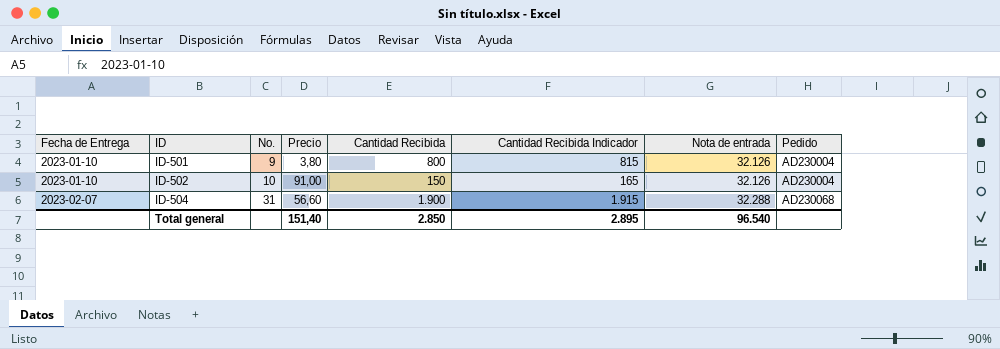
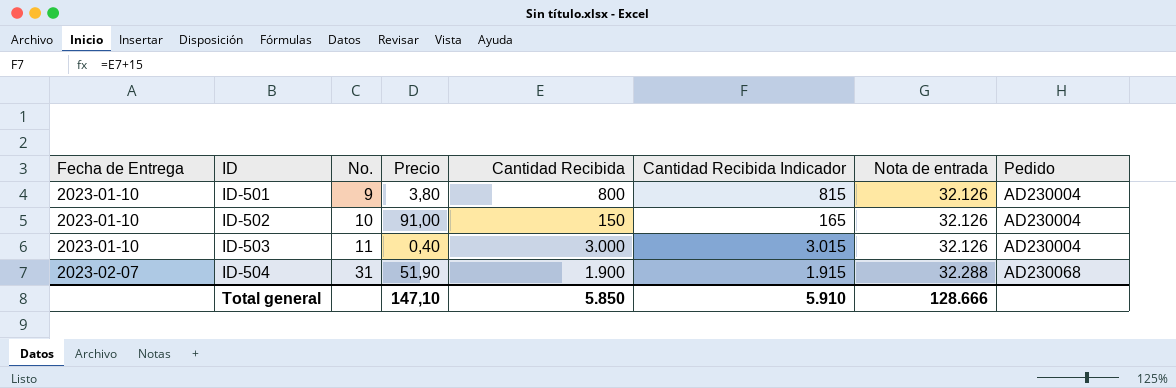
row ID-503: none -> 2023-01-10 | 11 | 0,40 | 3.000 | 3.015 | 32.126 | AD230004
ID-504 | Precio: 56,60 -> 51,90
Total general | Precio: 151,40 -> 147,10
Total general | Cantidad Recibida: 2.850 -> 5.850
Total general | Cantidad Recibida Indicador: 2.895 -> 5.910
Total general | Nota de entrada: 96.540 -> 128.666

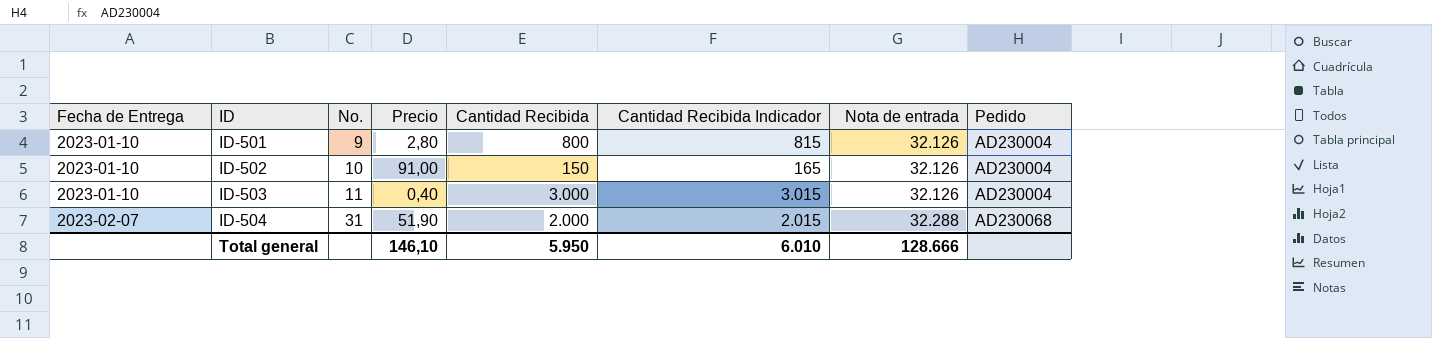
ID-501 | Precio: 3,80 -> 2,80
ID-504 | Cantidad Recibida: 1.900 -> 2.000
ID-504 | Cantidad Recibida Indicador: 1.915 -> 2.015
Total general | Precio: 147,10 -> 146,10
Total general | Cantidad Recibida: 5.850 -> 5.950
Total general | Cantidad Recibida Indicador: 5.910 -> 6.010

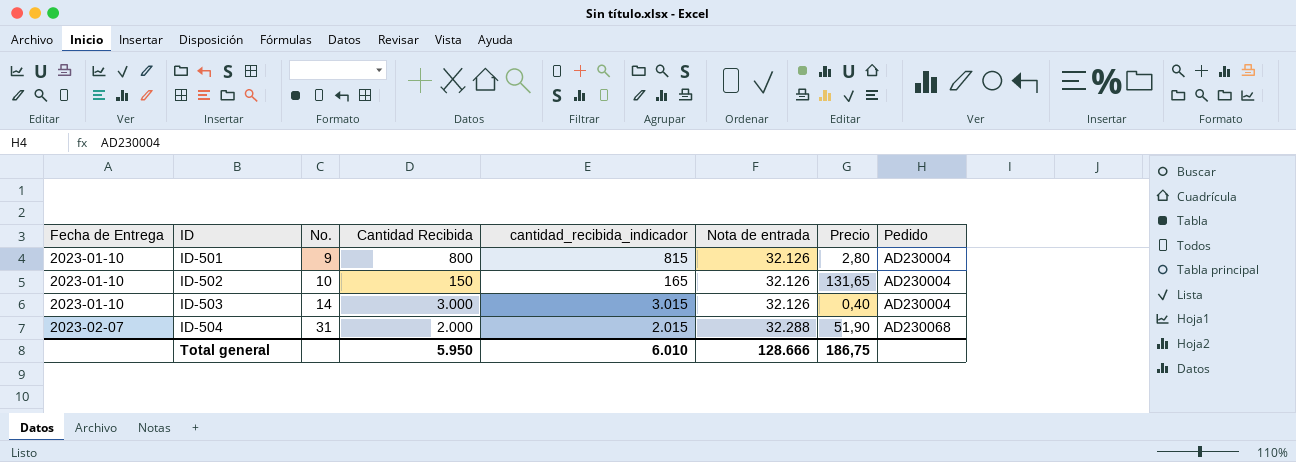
column name: Cantidad Recibida Indicador -> cantidad_recibida_indicador
column Precio | position: 4 -> 7
ID-502 | Precio: 91,00 -> 131,65
ID-503 | No.: 11 -> 14
Total general | Precio: 146,10 -> 186,75

